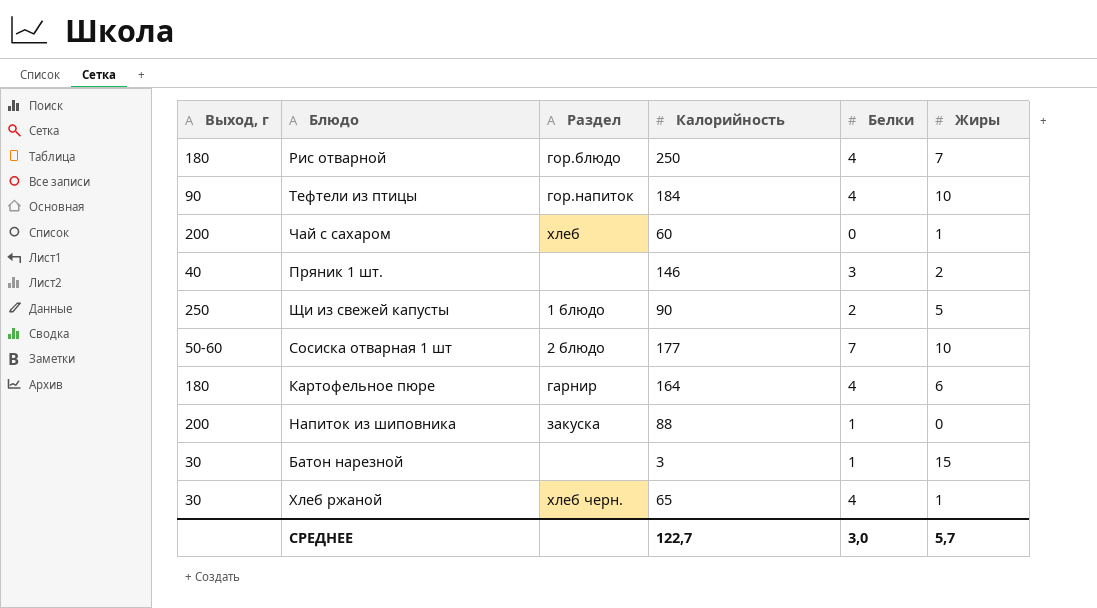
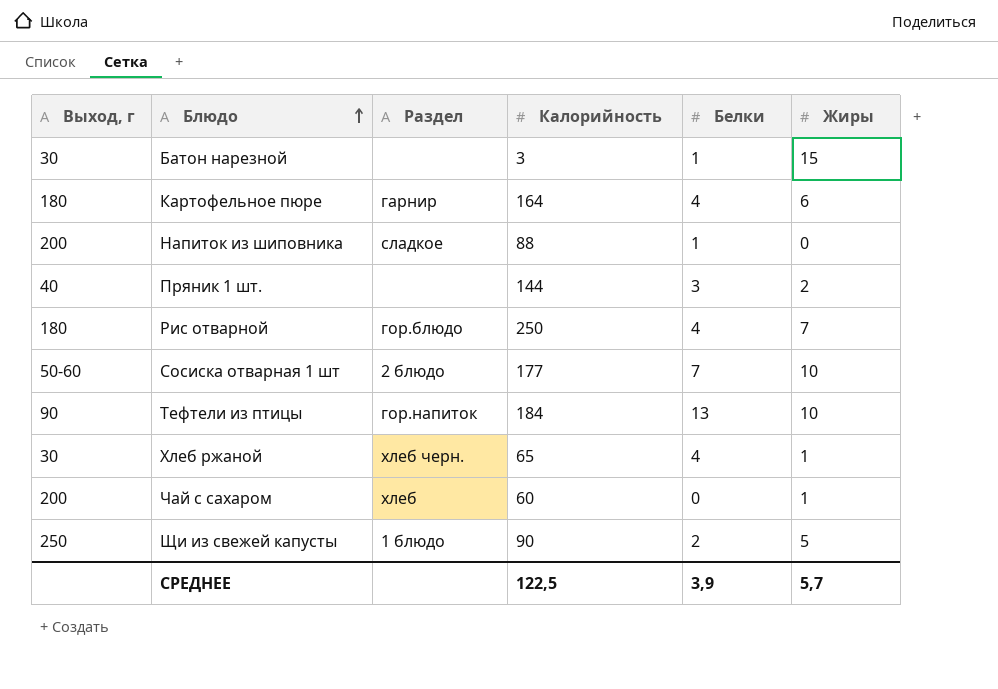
row order: none -> Блюдо ascending
Напиток из шиповника | Раздел: закуска -> сладкое
Пряник 1 шт. | Калорийность: 146 -> 144
Тефтели из птицы | Белки: 4 -> 13
СРЕДНЕЕ | Калорийность: 122,7 -> 122,5
СРЕДНЕЕ | Белки: 3,0 -> 3,9

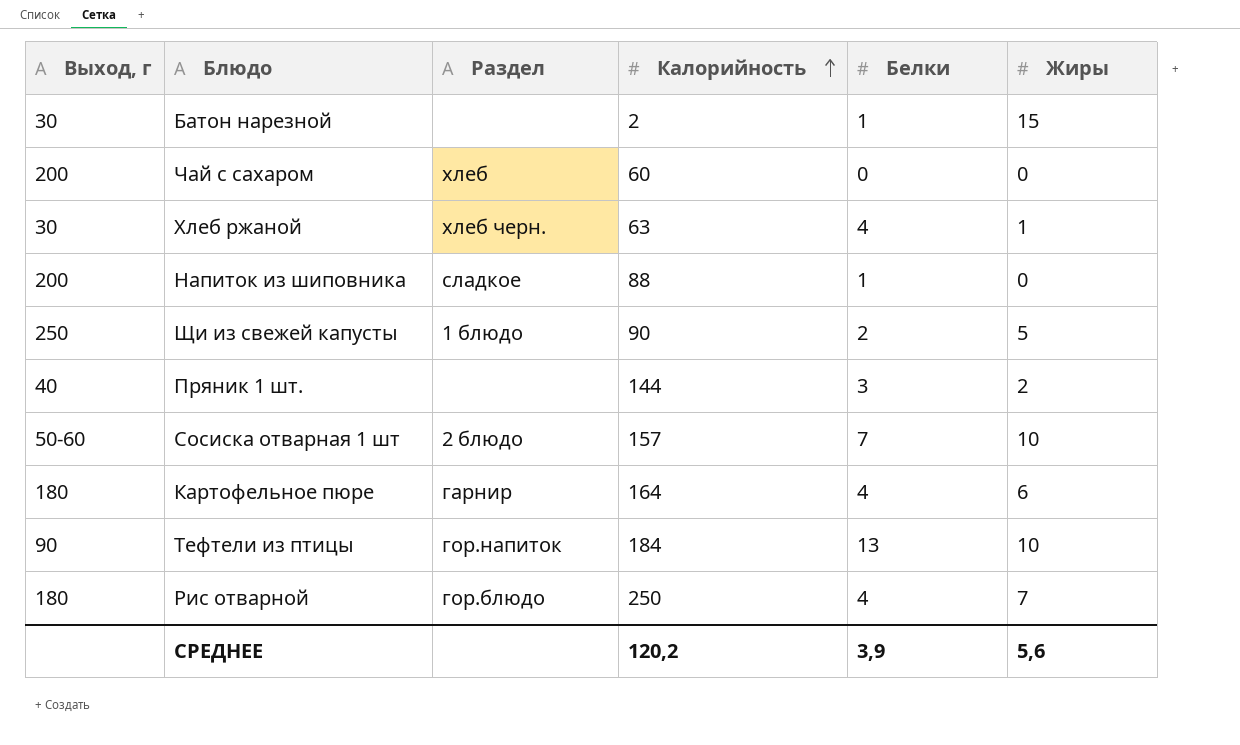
row order: Блюдо ascending -> Калорийность ascending
Батон нарезной | Калорийность: 3 -> 2
Чай с сахаром | Жиры: 1 -> 0
Хлеб ржаной | Калорийность: 65 -> 63
Сосиска отварная 1 шт | Калорийность: 177 -> 157
СРЕДНЕЕ | Калорийность: 122,5 -> 120,2
СРЕДНЕЕ | Жиры: 5,7 -> 5,6

